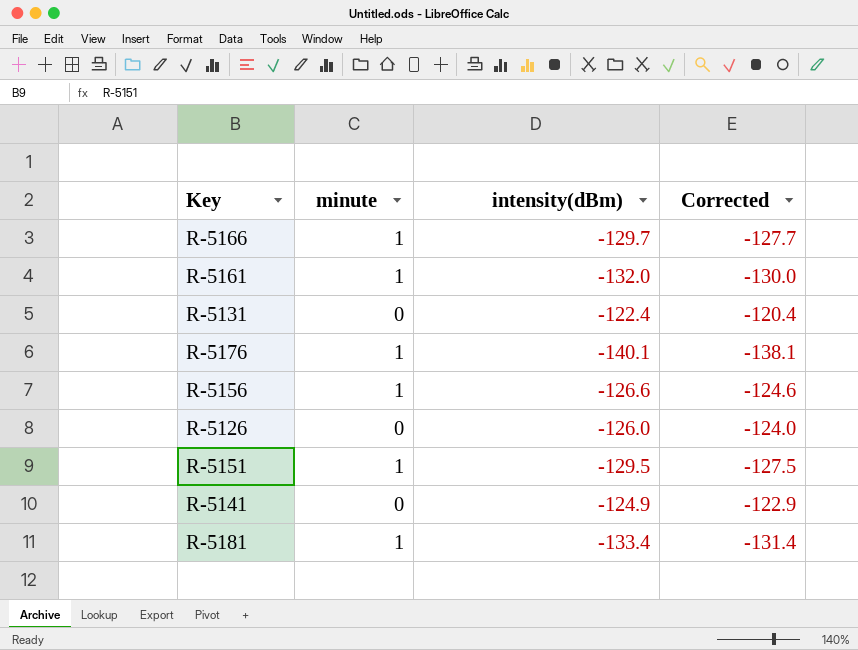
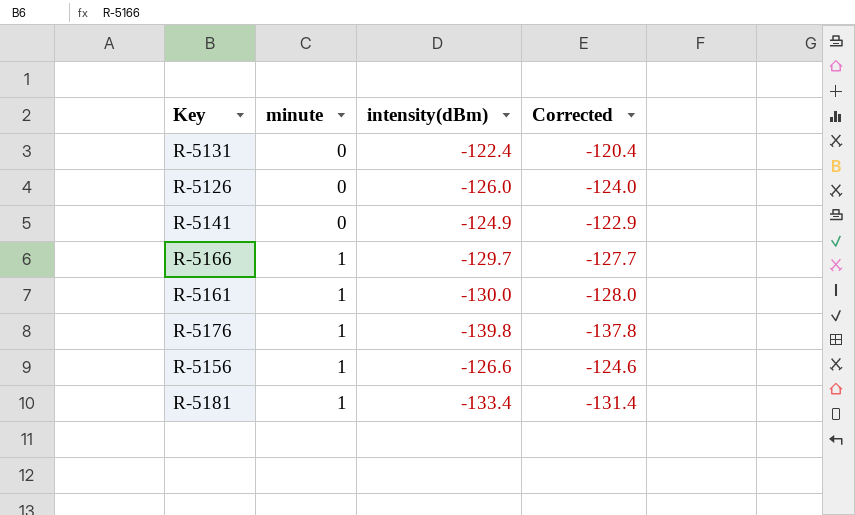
row order: none -> minute ascending
row R-5151: 1 | -129.5 | -127.5 -> none
R-5161 | intensity(dBm): -132.0 -> -130.0
R-5161 | Corrected: -130.0 -> -128.0
R-5176 | intensity(dBm): -140.1 -> -139.8
R-5176 | Corrected: -138.1 -> -137.8

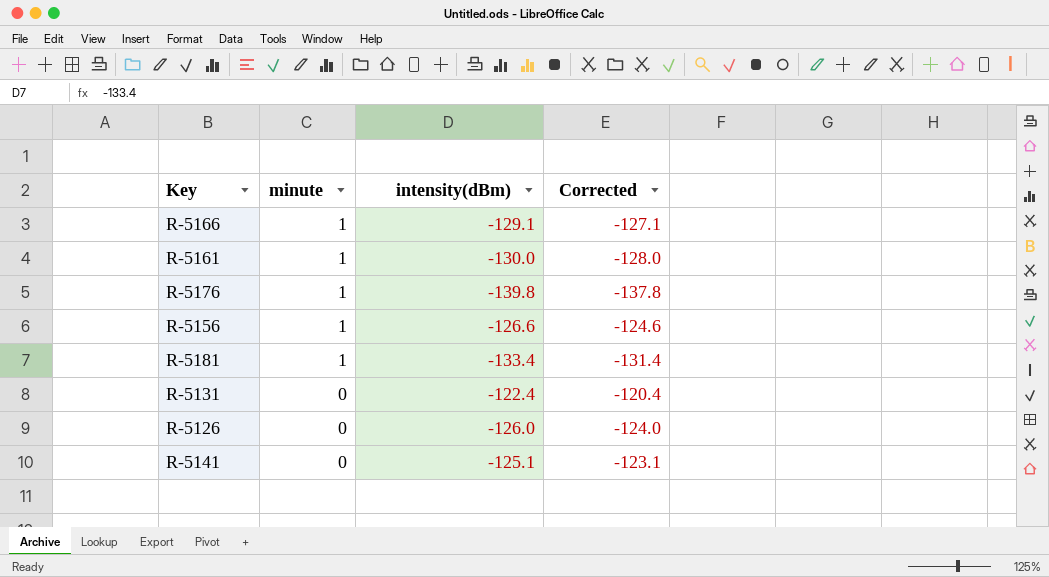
row order: minute ascending -> minute descending
R-5166 | intensity(dBm): -129.7 -> -129.1
R-5166 | Corrected: -127.7 -> -127.1
R-5141 | intensity(dBm): -124.9 -> -125.1
R-5141 | Corrected: -122.9 -> -123.1

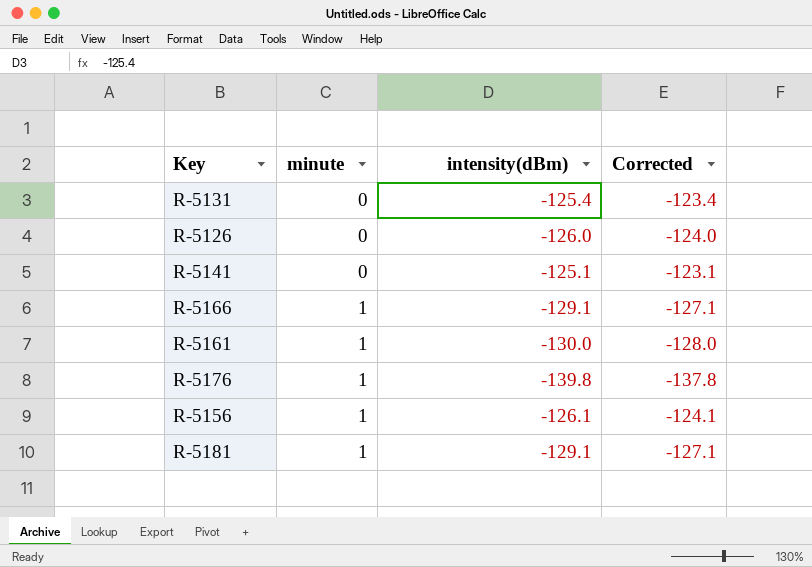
row order: minute descending -> minute ascending
R-5131 | intensity(dBm): -122.4 -> -125.4
R-5131 | Corrected: -120.4 -> -123.4
R-5156 | intensity(dBm): -126.6 -> -126.1
R-5156 | Corrected: -124.6 -> -124.1
R-5181 | intensity(dBm): -133.4 -> -129.1
R-5181 | Corrected: -131.4 -> -127.1

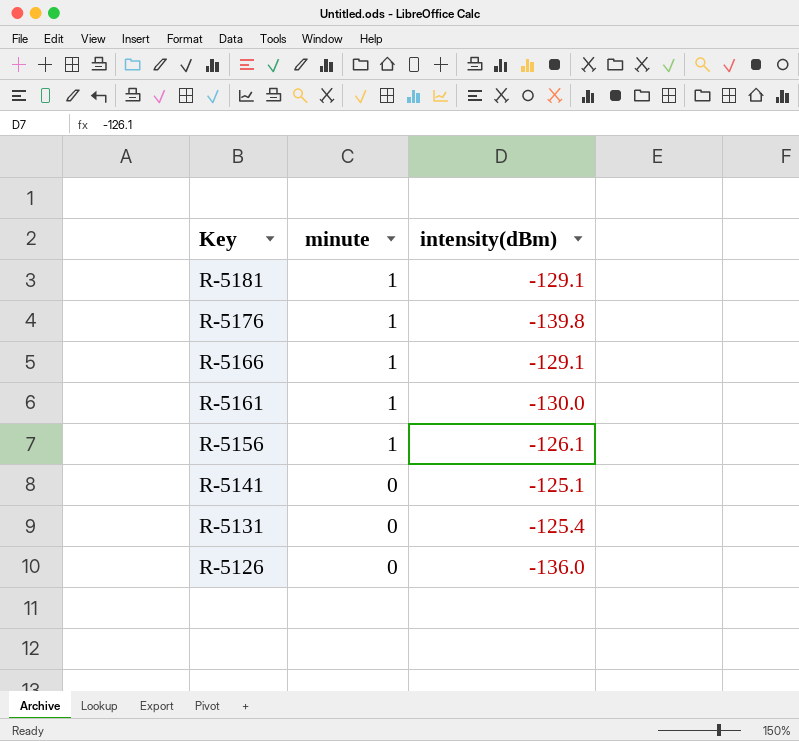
row order: minute ascending -> Key descending
column Corrected | formula: [intensity(dBm)] + 2 -> none
R-5126 | intensity(dBm): -126.0 -> -136.0

